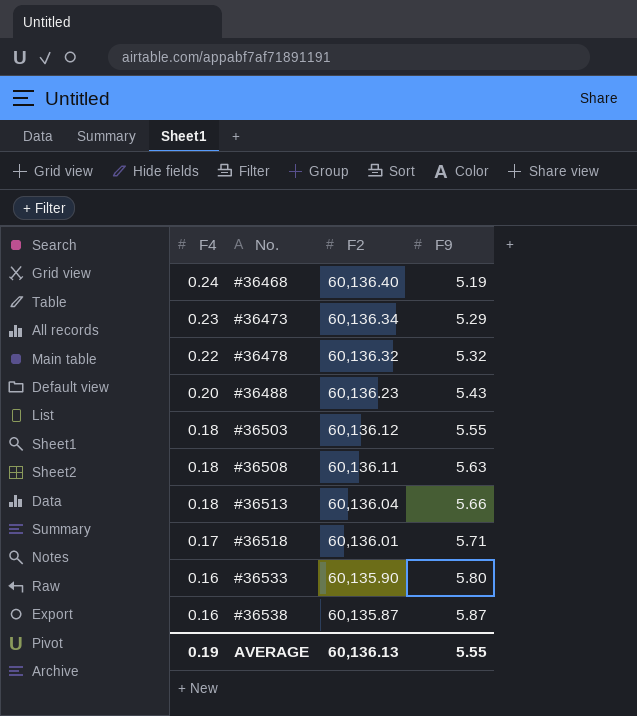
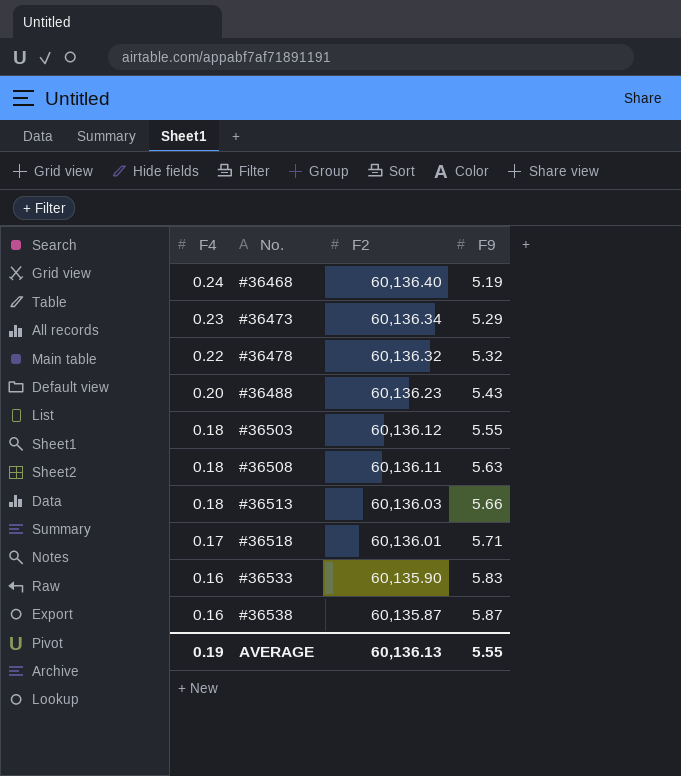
#36513 | F2: 60,136.04 -> 60,136.03
#36533 | F9: 5.80 -> 5.83

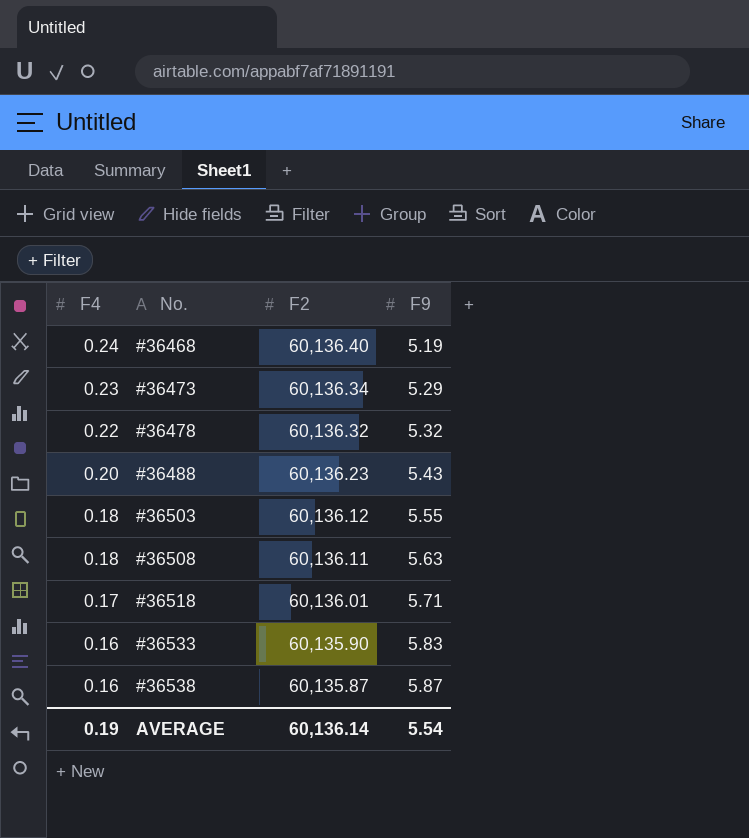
row #36513: 0.18 | 60,136.03 | 5.66 -> none
AVERAGE | F2: 60,136.13 -> 60,136.14
AVERAGE | F9: 5.55 -> 5.54

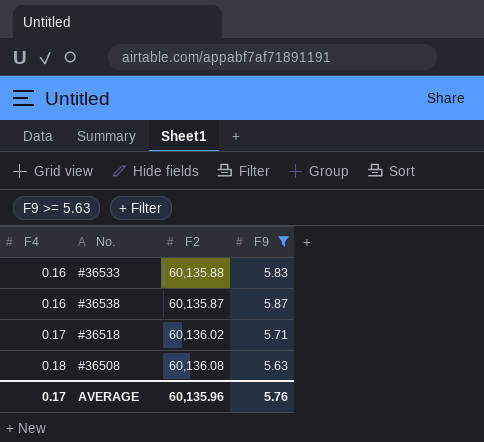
filter: none -> F9 >= 5.63
row order: F4 descending -> F4 ascending
#36533 | F2: 60,135.90 -> 60,135.88
#36518 | F2: 60,136.01 -> 60,136.02
#36508 | F2: 60,136.11 -> 60,136.08
AVERAGE | F4: 0.19 -> 0.17
AVERAGE | F2: 60,136.14 -> 60,135.96
AVERAGE | F9: 5.54 -> 5.76

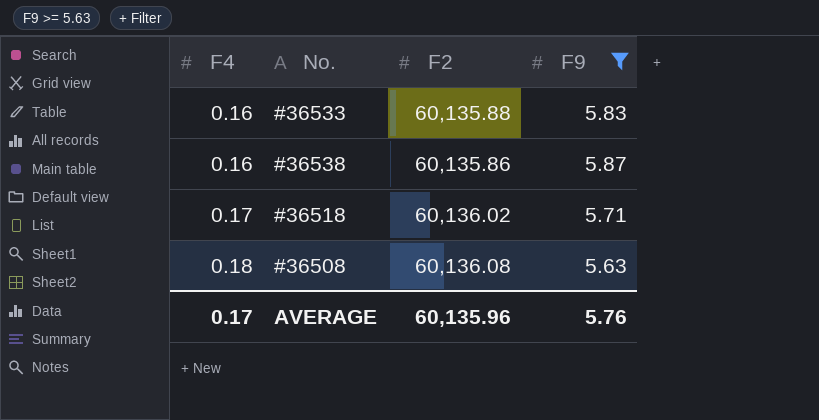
#36538 | F2: 60,135.87 -> 60,135.86

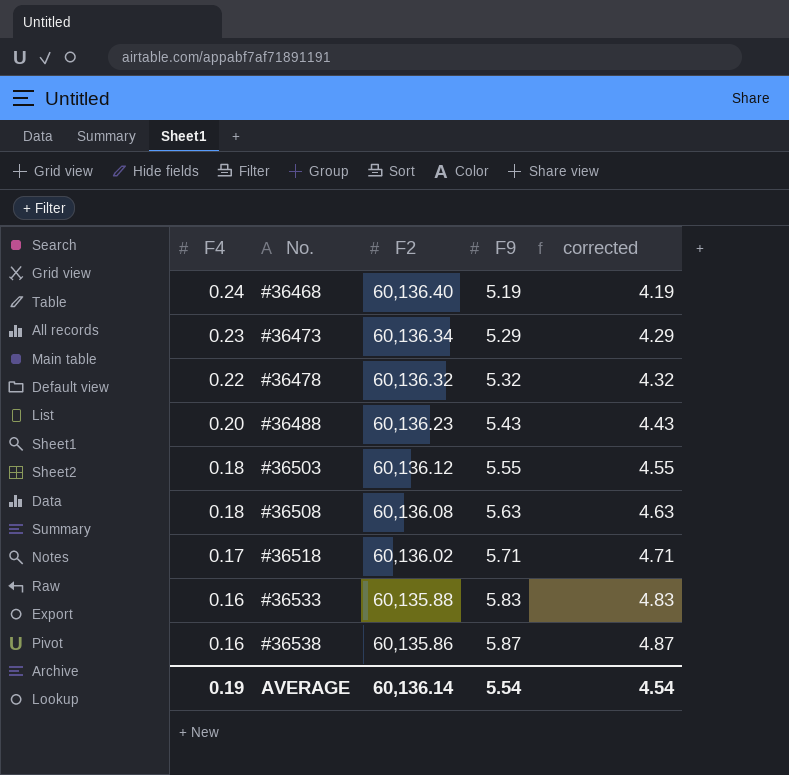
filter: F9 >= 5.63 -> none
row order: F4 ascending -> F4 descending
column corrected | formula: none -> [F9] - 1
AVERAGE | F4: 0.17 -> 0.19
AVERAGE | F2: 60,135.96 -> 60,136.14
AVERAGE | F9: 5.76 -> 5.54

